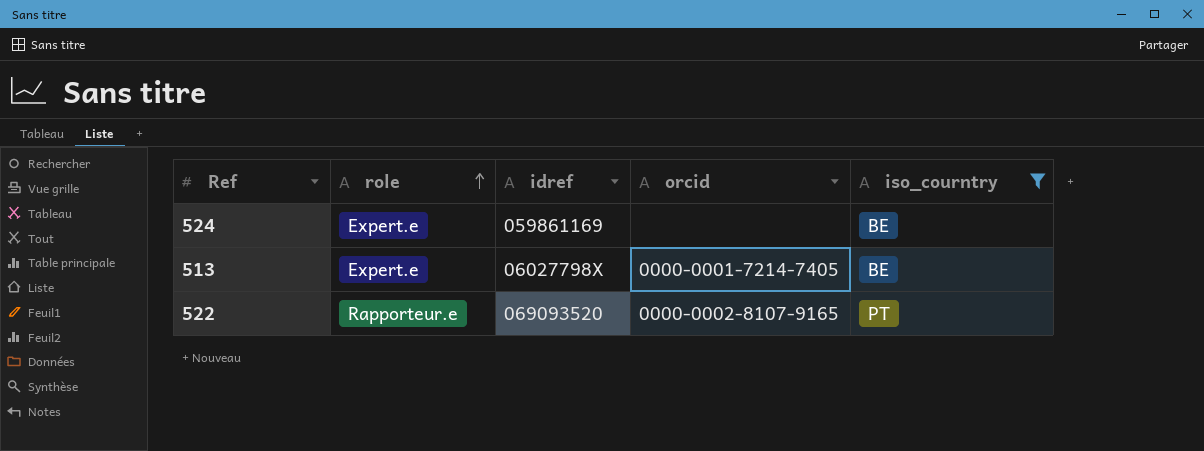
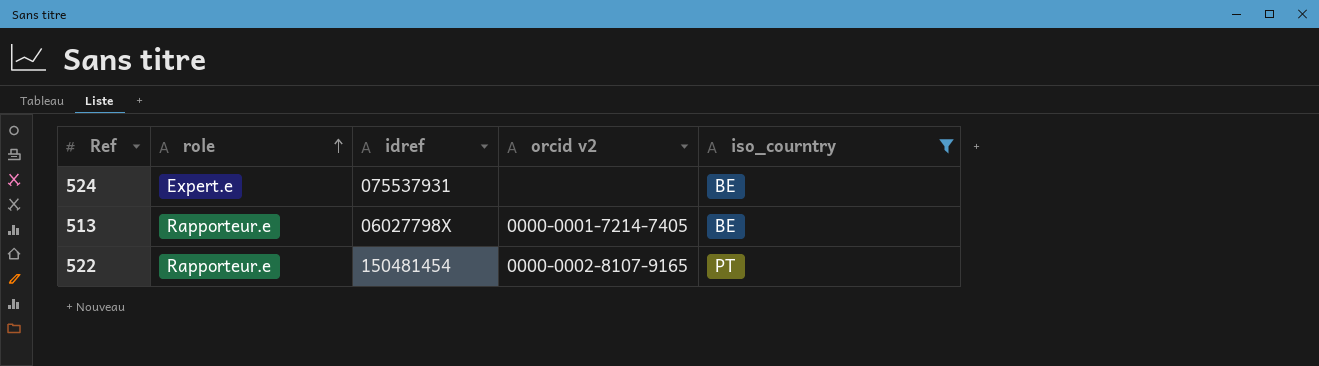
column name: orcid -> orcid v2
524 | idref: 059861169 -> 075537931
513 | role: Expert.e -> Rapporteur.e
522 | idref: 069093520 -> 150481454

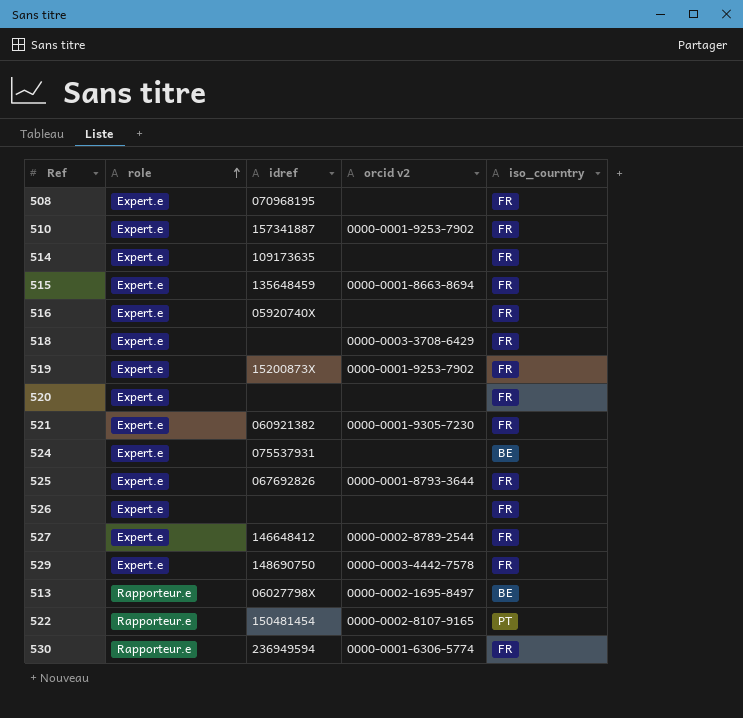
filter: iso_courntry != FR -> none
513 | orcid v2: 0000-0001-7214-7405 -> 0000-0002-1695-8497

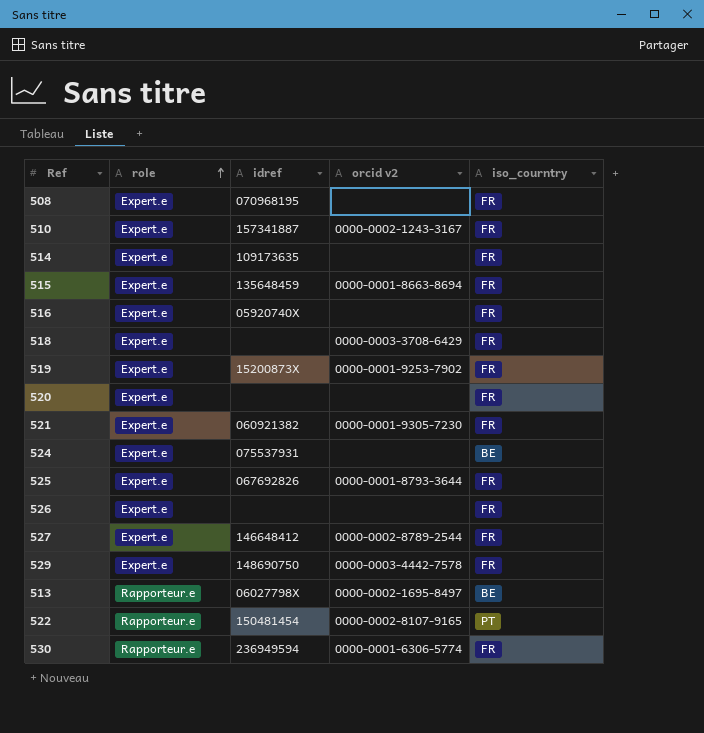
510 | orcid v2: 0000-0001-9253-7902 -> 0000-0002-1243-3167

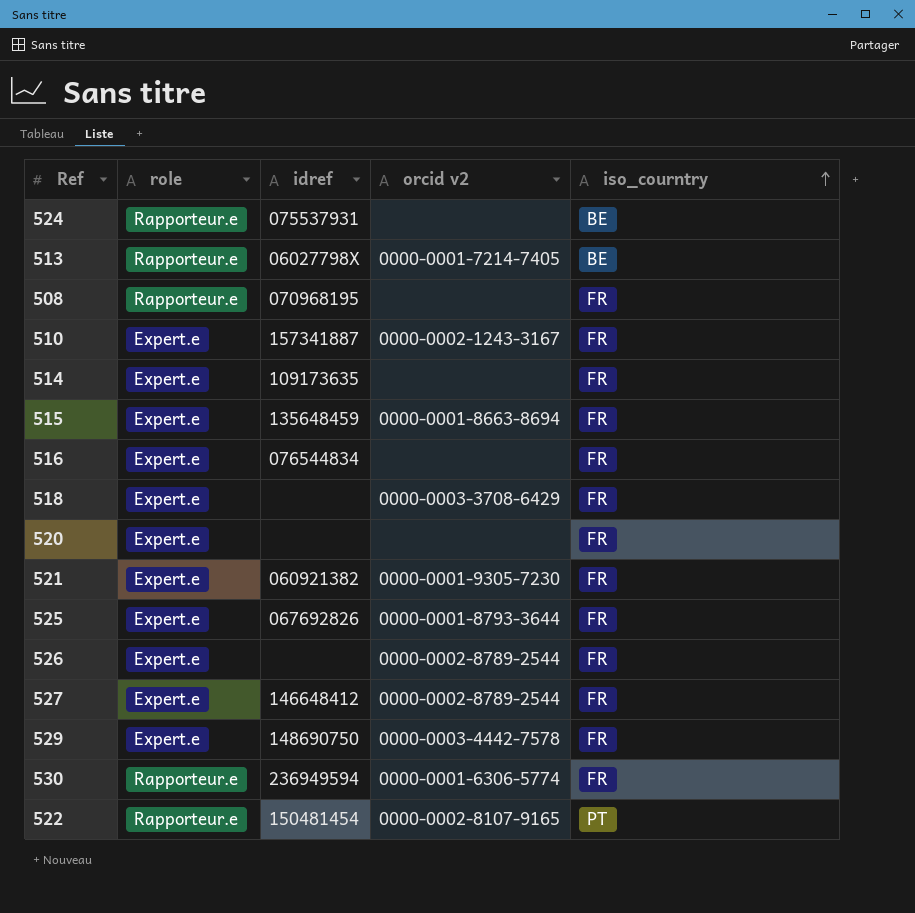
row order: role ascending -> iso_courntry ascending
row 519: Expert.e | 15200873X | 0000-0001-9253-7902 | FR -> none
524 | role: Expert.e -> Rapporteur.e
513 | orcid v2: 0000-0002-1695-8497 -> 0000-0001-7214-7405
508 | role: Expert.e -> Rapporteur.e
516 | idref: 05920740X -> 076544834
526 | orcid v2: none -> 0000-0002-8789-2544

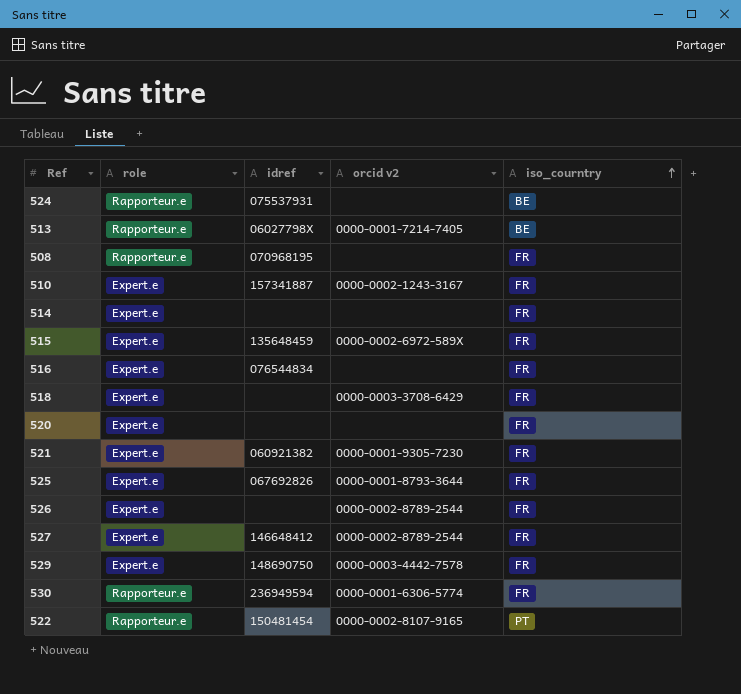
514 | idref: 109173635 -> none
515 | orcid v2: 0000-0001-8663-8694 -> 0000-0002-6972-589X

